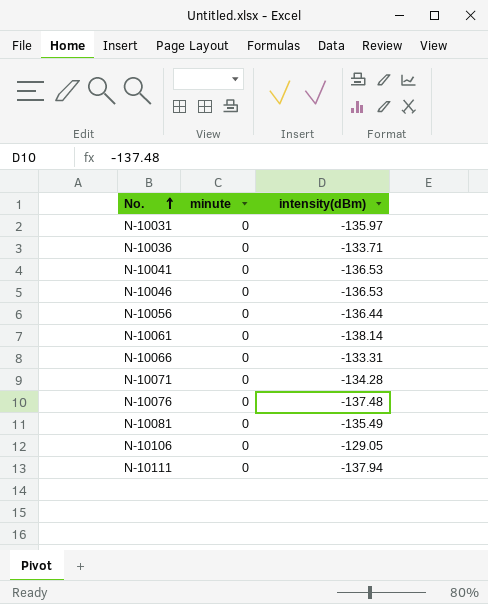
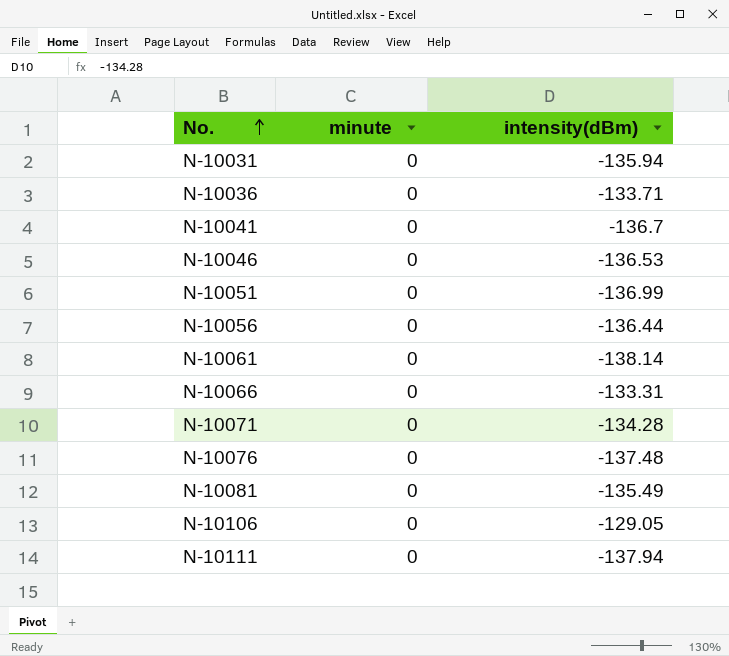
N-10031 | intensity(dBm): -135.97 -> -135.94
N-10041 | intensity(dBm): -136.53 -> -136.7
row N-10051: none -> 0 | -136.99

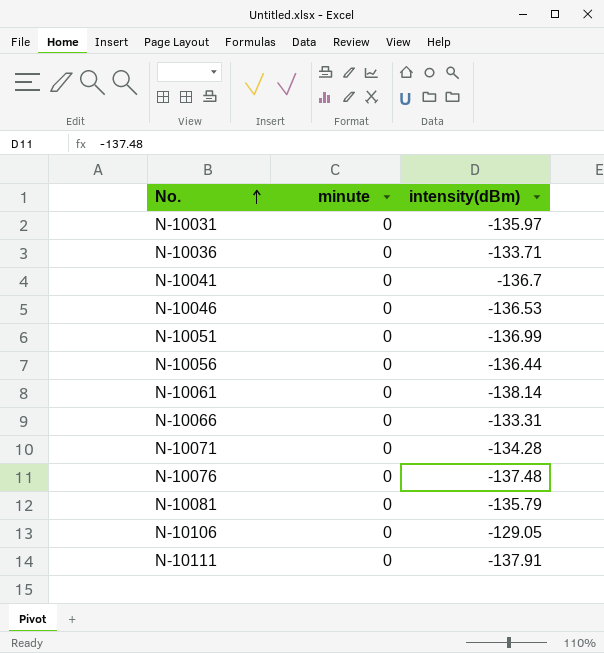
N-10031 | intensity(dBm): -135.94 -> -135.97
N-10081 | intensity(dBm): -135.49 -> -135.79
N-10111 | intensity(dBm): -137.94 -> -137.91

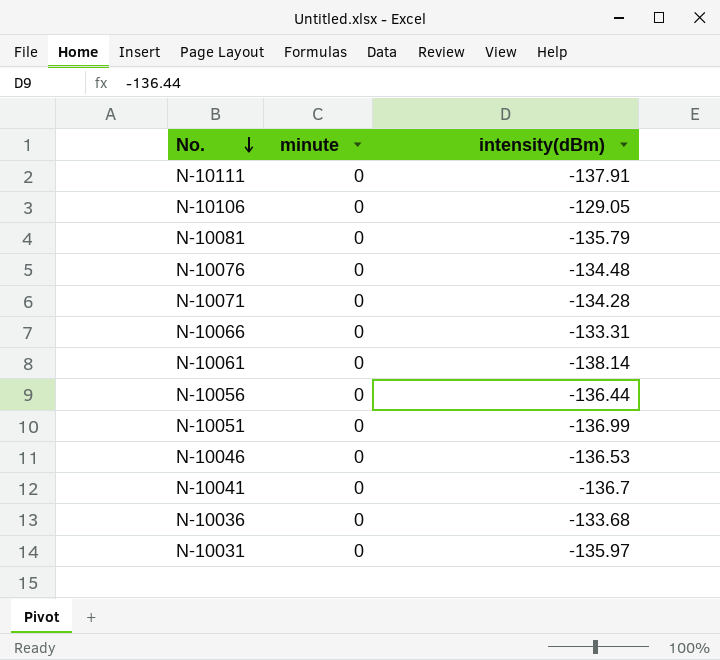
row order: No. ascending -> No. descending
N-10076 | intensity(dBm): -137.48 -> -134.48
N-10036 | intensity(dBm): -133.71 -> -133.68

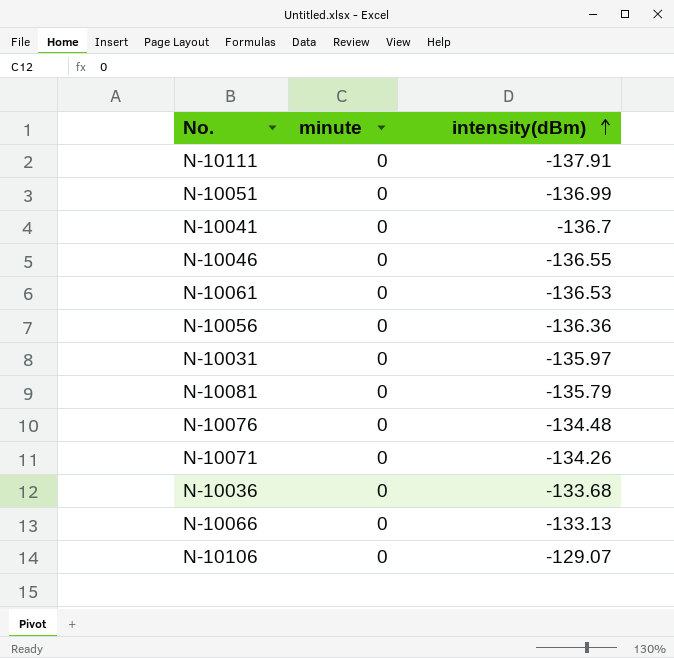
row order: No. descending -> intensity(dBm) ascending
N-10046 | intensity(dBm): -136.53 -> -136.55
N-10061 | intensity(dBm): -138.14 -> -136.53
N-10056 | intensity(dBm): -136.44 -> -136.36
N-10071 | intensity(dBm): -134.28 -> -134.26
N-10066 | intensity(dBm): -133.31 -> -133.13
N-10106 | intensity(dBm): -129.05 -> -129.07

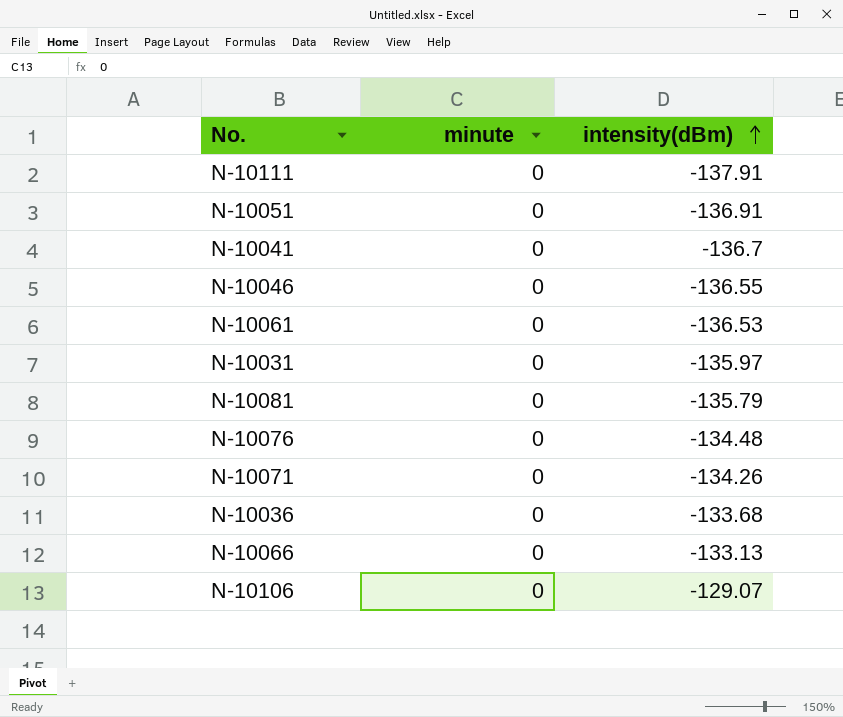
row N-10056: 0 | -136.36 -> none
N-10051 | intensity(dBm): -136.99 -> -136.91

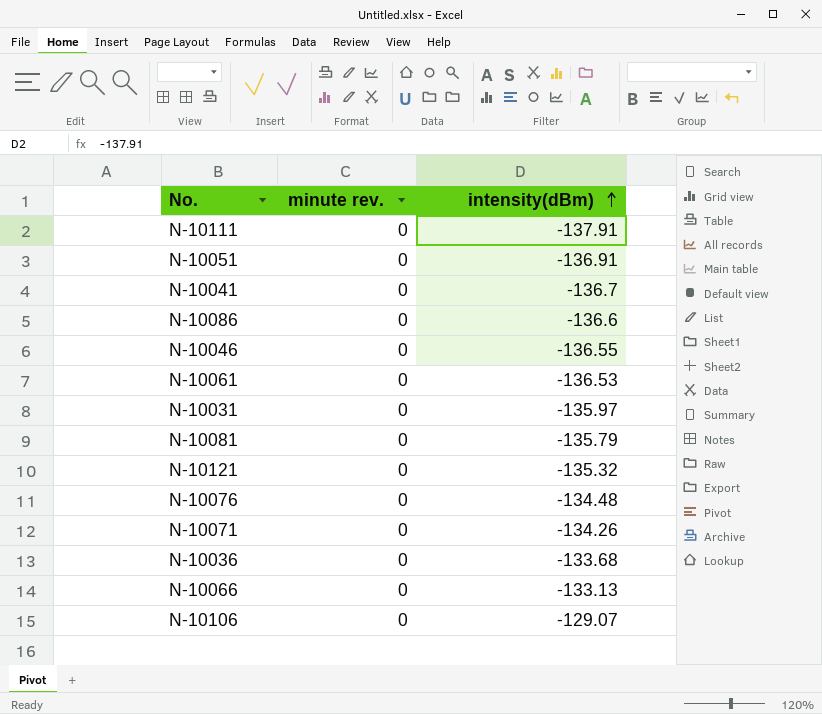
column name: minute -> minute rev.
row N-10086: none -> 0 | -136.6
row N-10121: none -> 0 | -135.32

